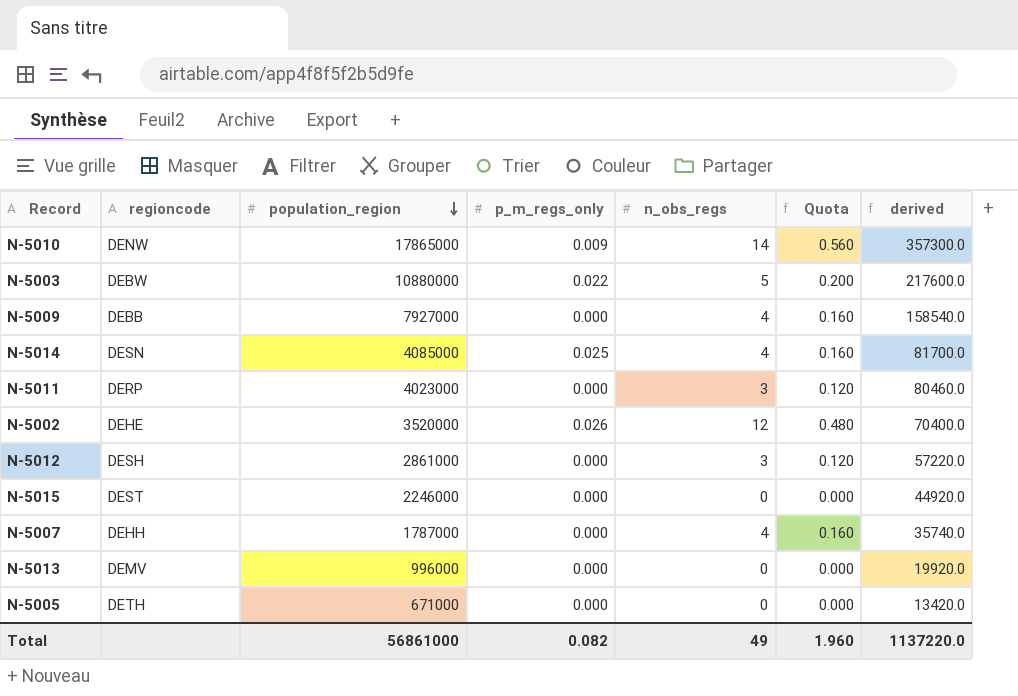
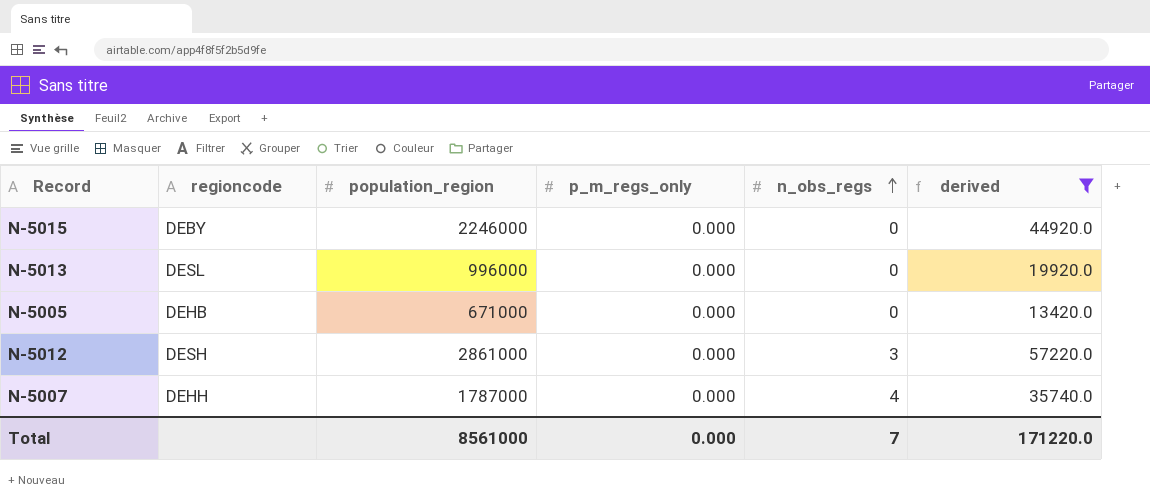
filter: none -> derived <= 57220.0
row order: population_region descending -> n_obs_regs ascending
column Quota | formula: [n_obs_regs] * 0.04 -> none
N-5015 | regioncode: DEST -> DEBY
N-5013 | regioncode: DEMV -> DESL
N-5005 | regioncode: DETH -> DEHB
Total | population_region: 56861000 -> 8561000
Total | p_m_regs_only: 0.082 -> 0.000
Total | n_obs_regs: 49 -> 7
Total | derived: 1137220.0 -> 171220.0

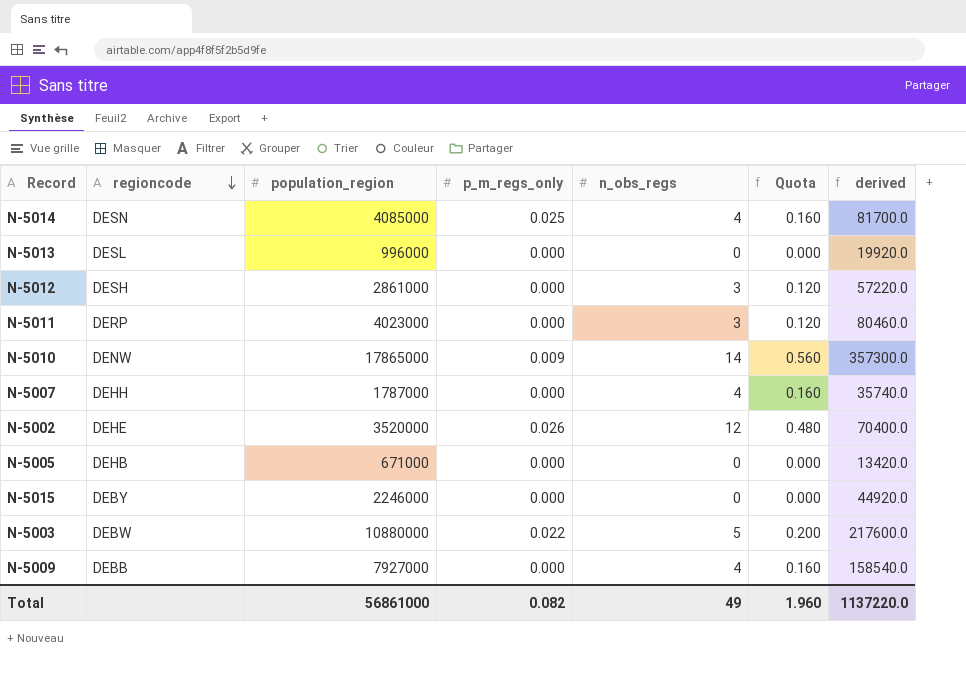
filter: derived <= 57220.0 -> none
row order: n_obs_regs ascending -> regioncode descending
column Quota | formula: none -> [n_obs_regs] * 0.04
Total | population_region: 8561000 -> 56861000
Total | p_m_regs_only: 0.000 -> 0.082
Total | n_obs_regs: 7 -> 49
Total | derived: 171220.0 -> 1137220.0

